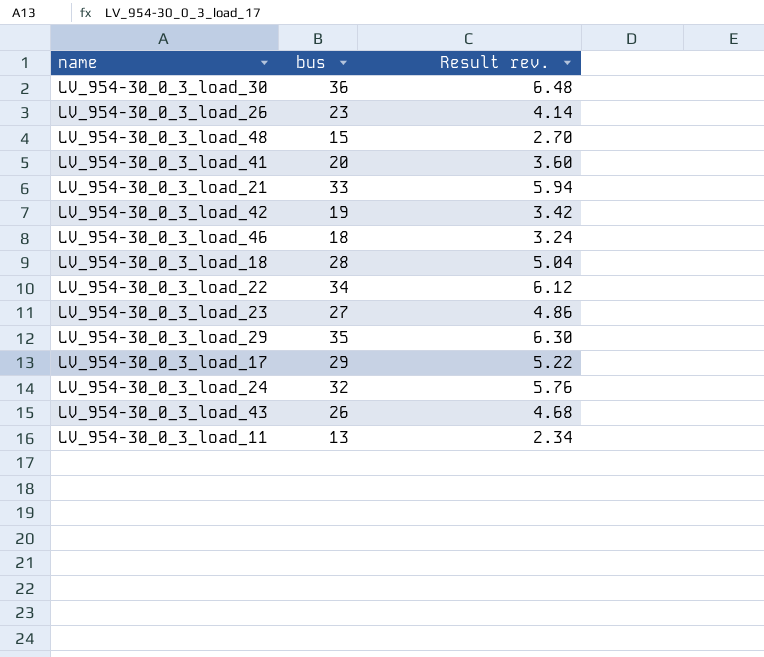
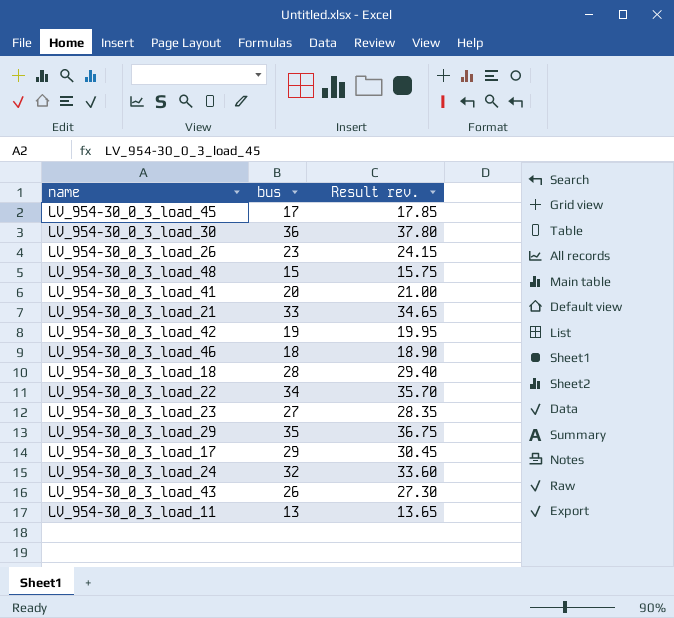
column Result rev. | formula: [bus] * 0.18 -> [bus] * 1.05
row LV_954-30_0_3_load_45: none -> 17 | 17.85

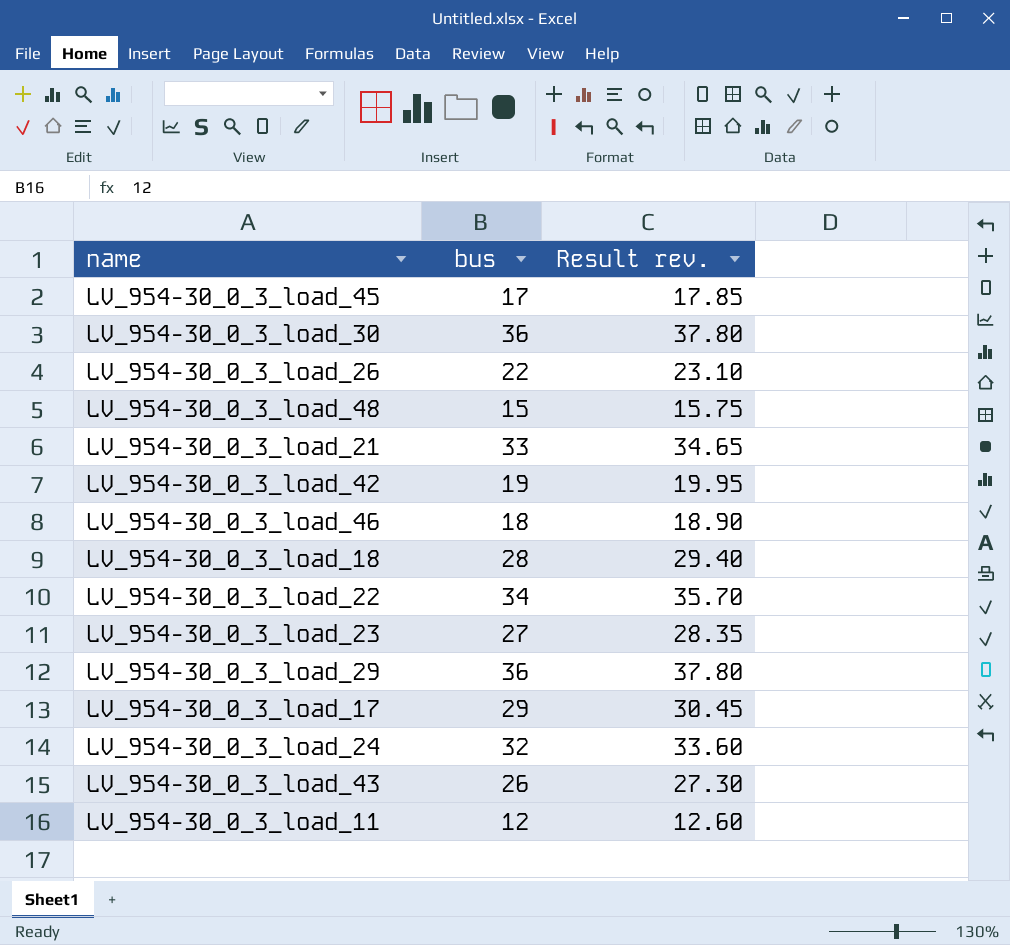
row LV_954-30_0_3_load_41: 20 | 21.00 -> none
LV_954-30_0_3_load_26 | bus: 23 -> 22
LV_954-30_0_3_load_26 | Result rev.: 24.15 -> 23.10
LV_954-30_0_3_load_29 | bus: 35 -> 36
LV_954-30_0_3_load_29 | Result rev.: 36.75 -> 37.80
LV_954-30_0_3_load_11 | bus: 13 -> 12
LV_954-30_0_3_load_11 | Result rev.: 13.65 -> 12.60

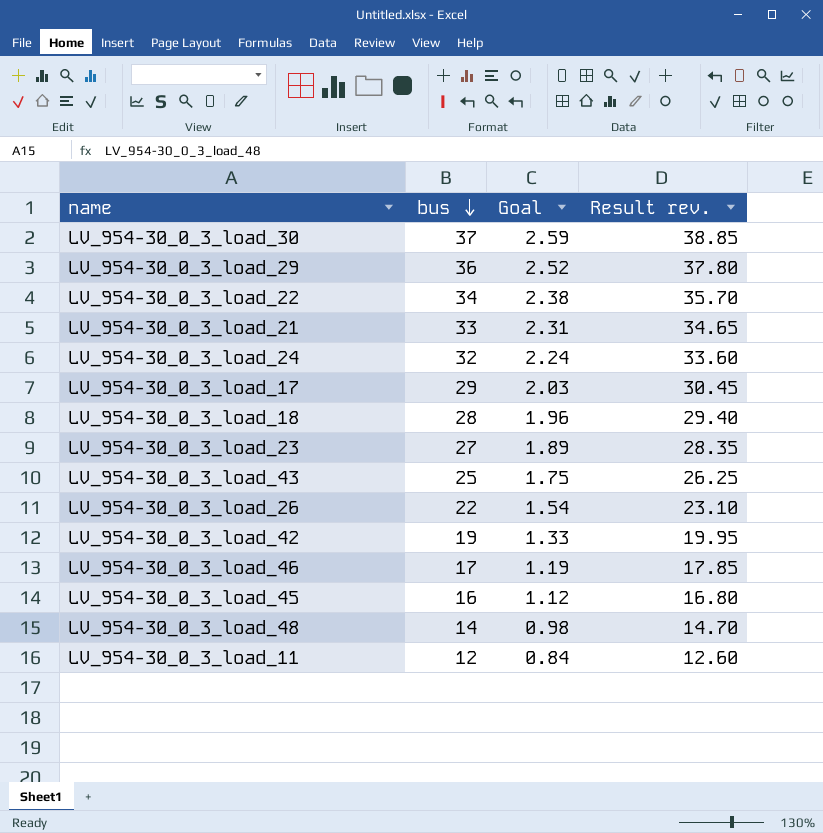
row order: none -> bus descending
column Goal | formula: none -> [bus] * 0.07
LV_954-30_0_3_load_30 | bus: 36 -> 37
LV_954-30_0_3_load_30 | Result rev.: 37.80 -> 38.85
LV_954-30_0_3_load_43 | bus: 26 -> 25
LV_954-30_0_3_load_43 | Result rev.: 27.30 -> 26.25
LV_954-30_0_3_load_46 | bus: 18 -> 17
LV_954-30_0_3_load_46 | Result rev.: 18.90 -> 17.85
LV_954-30_0_3_load_45 | bus: 17 -> 16
LV_954-30_0_3_load_45 | Result rev.: 17.85 -> 16.80
LV_954-30_0_3_load_48 | bus: 15 -> 14
LV_954-30_0_3_load_48 | Result rev.: 15.75 -> 14.70

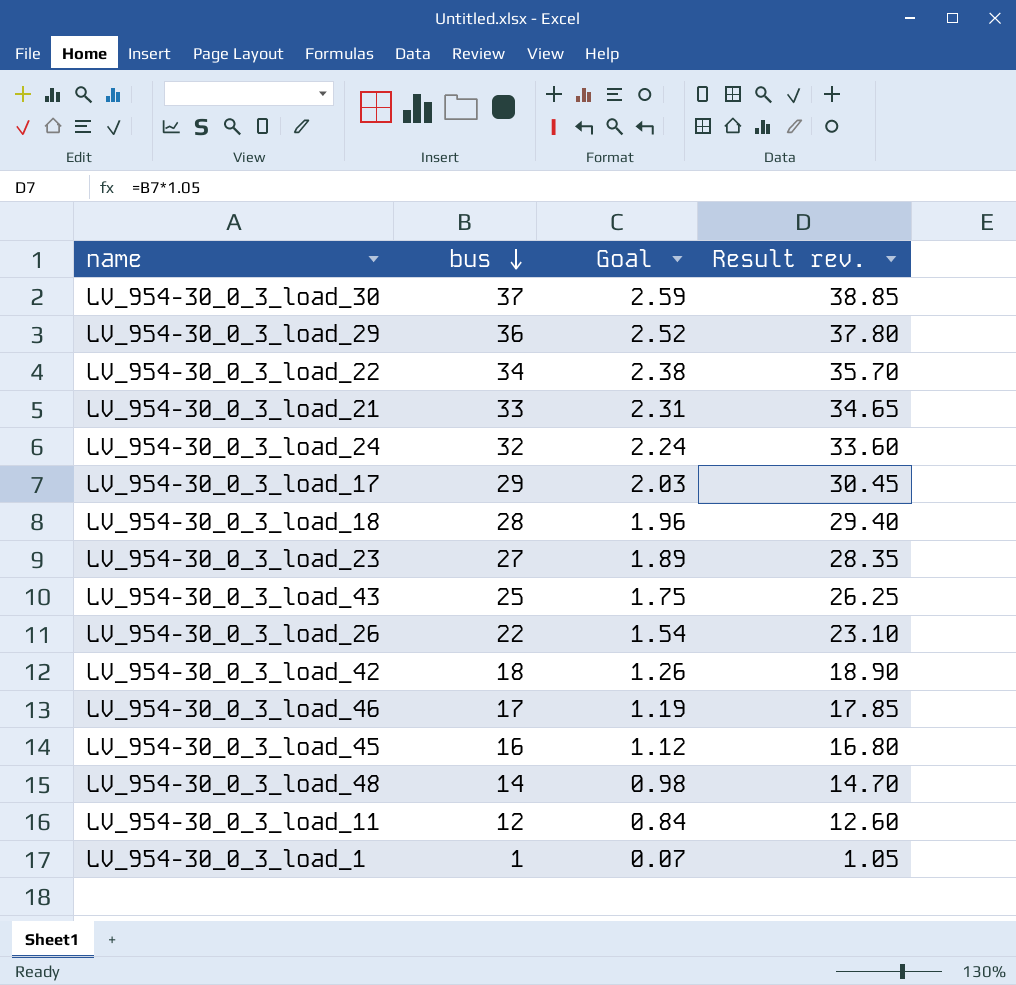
LV_954-30_0_3_load_42 | bus: 19 -> 18
LV_954-30_0_3_load_42 | Goal: 1.33 -> 1.26
LV_954-30_0_3_load_42 | Result rev.: 19.95 -> 18.90
row LV_954-30_0_3_load_1: none -> 1 | 0.07 | 1.05

